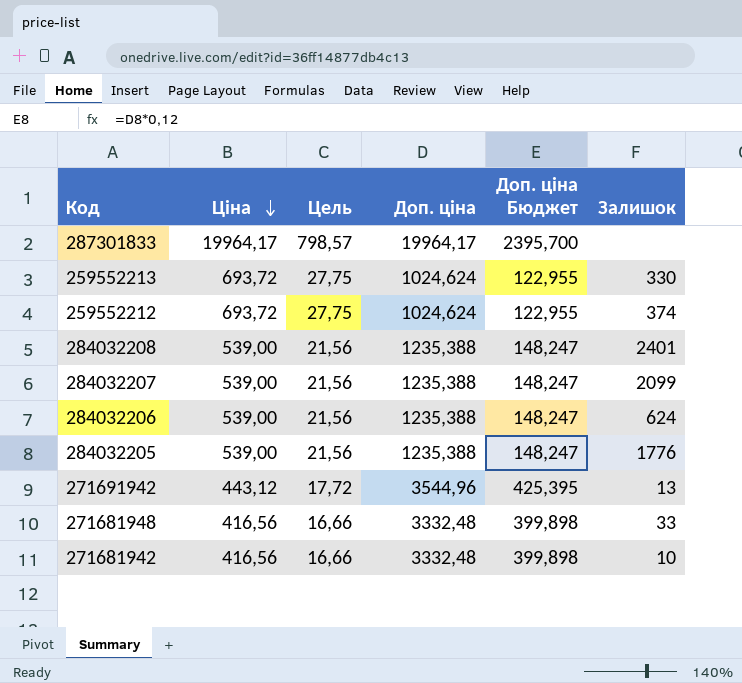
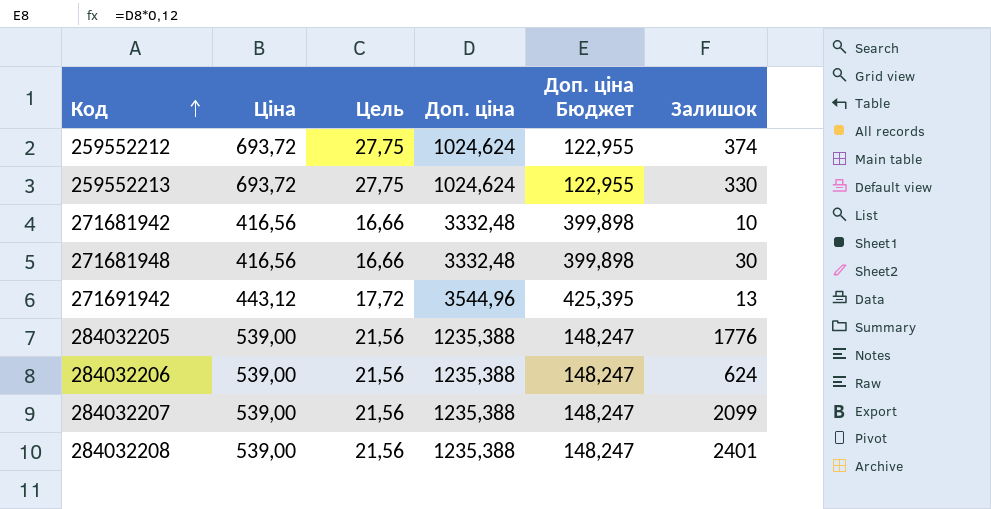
row order: Ціна descending -> Код ascending
row 287301833: 19964,17 | 798,57 | 19964,17 | 2395,700 | none -> none
271681948 | Залишок: 33 -> 30

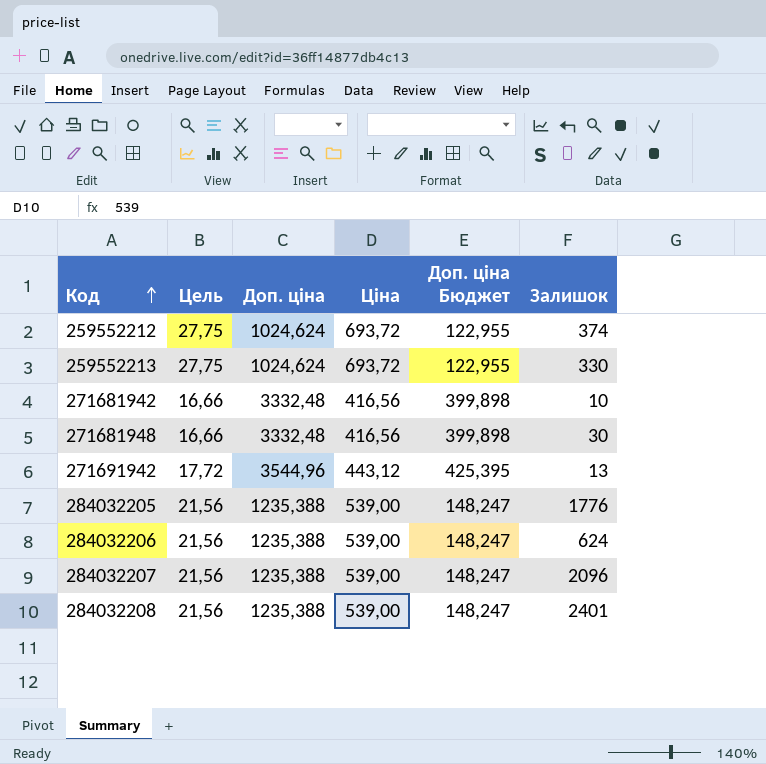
column Ціна | position: 2 -> 4
284032207 | Залишок: 2099 -> 2096

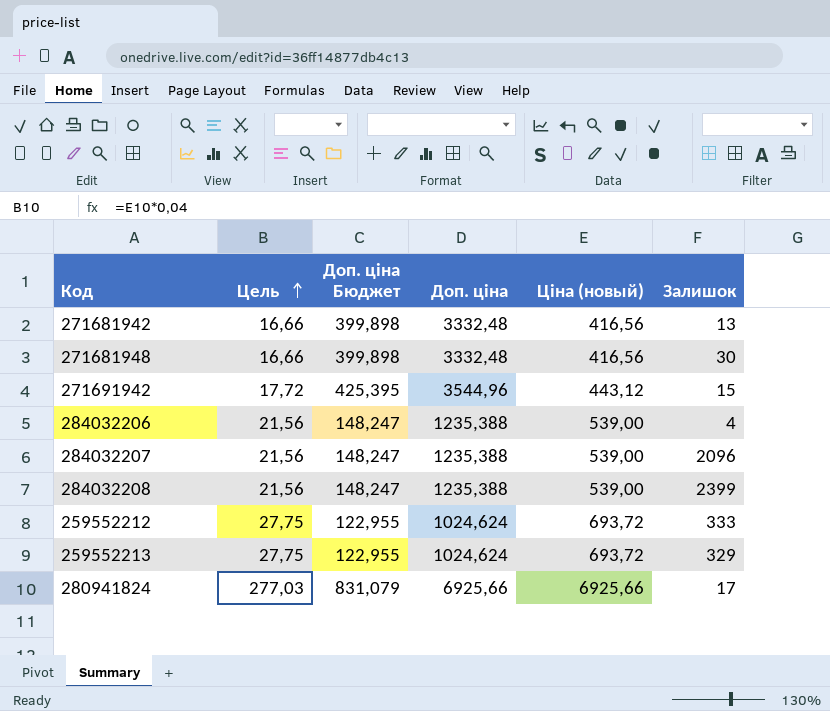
row order: Код ascending -> Цель ascending
column Доп. ціна Бюджет | position: 5 -> 3
column name: Ціна -> Ціна (новый)
row 284032205: 21,56 | 1235,388 | 539,00 | 148,247 | 1776 -> none
271681942 | Залишок: 10 -> 13
271691942 | Залишок: 13 -> 15
284032206 | Залишок: 624 -> 4
284032208 | Залишок: 2401 -> 2399
259552212 | Залишок: 374 -> 333
259552213 | Залишок: 330 -> 329
row 280941824: none -> 277,03 | 831,079 | 6925,66 | 6925,66 | 17

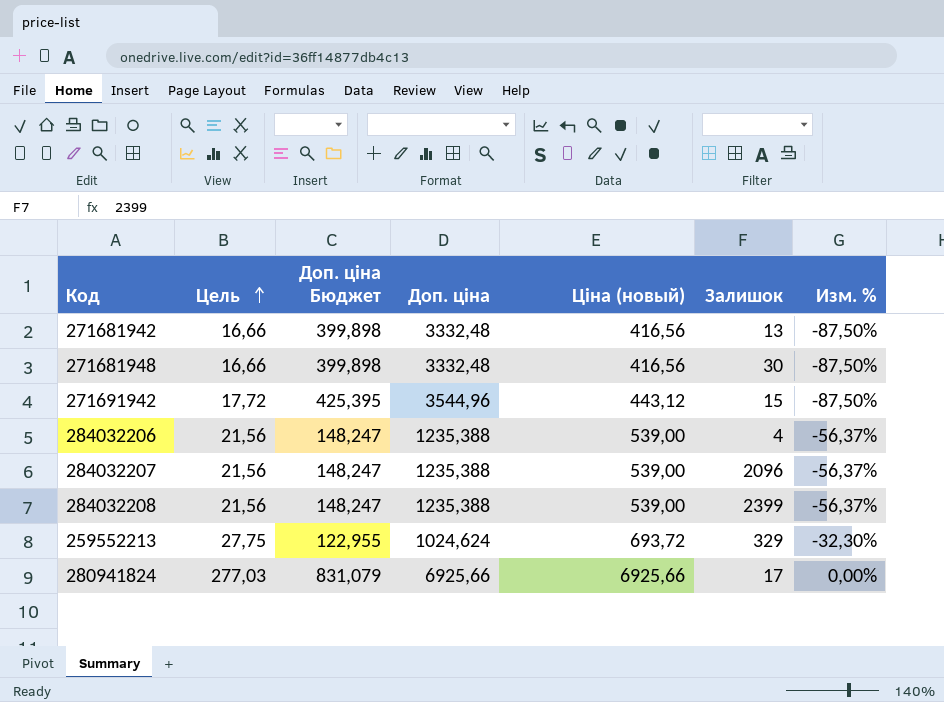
column Изм. % | formula: none -> ([Ціна (новый)] - [Доп. ціна]) / [Доп. ціна]
row 259552212: 27,75 | 122,955 | 1024,624 | 693,72 | 333 -> none

